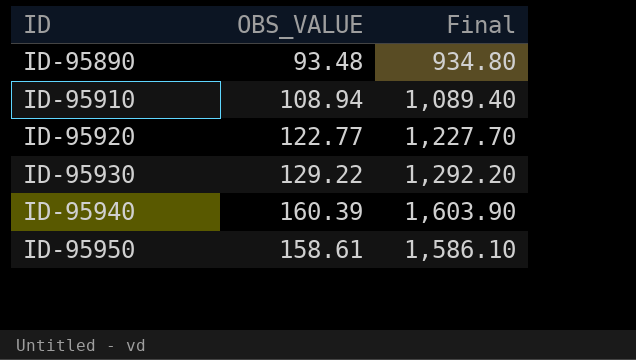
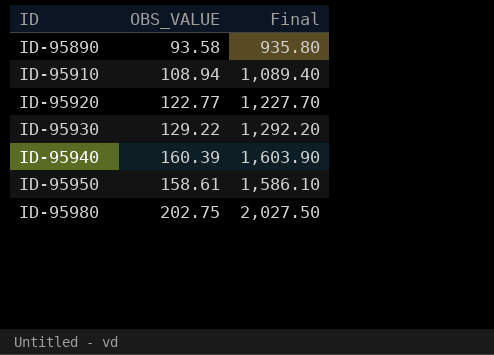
ID-95890 | OBS_VALUE: 93.48 -> 93.58
ID-95890 | Final: 934.80 -> 935.80
row ID-95980: none -> 202.75 | 2,027.50

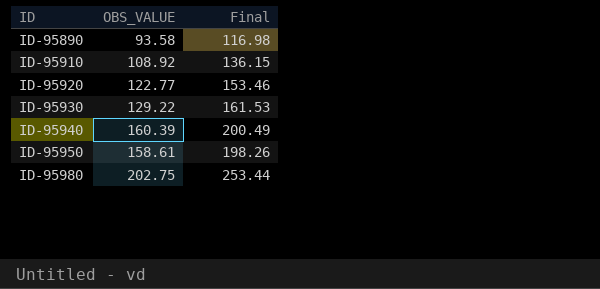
column Final | formula: [OBS_VALUE] * 10 -> [OBS_VALUE] * 1.25
ID-95910 | OBS_VALUE: 108.94 -> 108.92

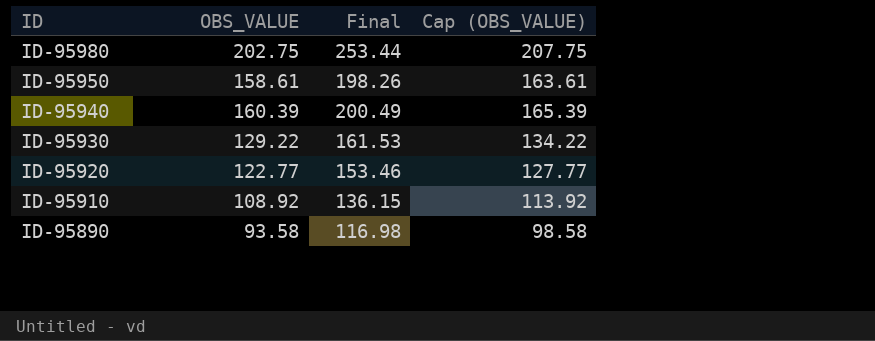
row order: ID ascending -> ID descending
column Cap (OBS_VALUE) | formula: none -> [OBS_VALUE] + 5

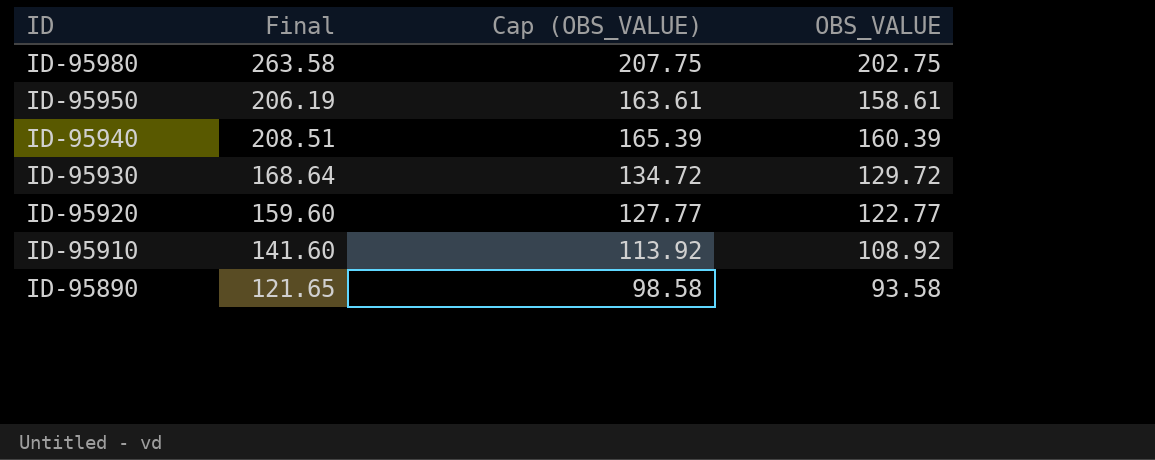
column Final | formula: [OBS_VALUE] * 1.25 -> [OBS_VALUE] * 1.3
column OBS_VALUE | position: 2 -> 4
ID-95930 | Cap (OBS_VALUE): 134.22 -> 134.72
ID-95930 | OBS_VALUE: 129.22 -> 129.72

